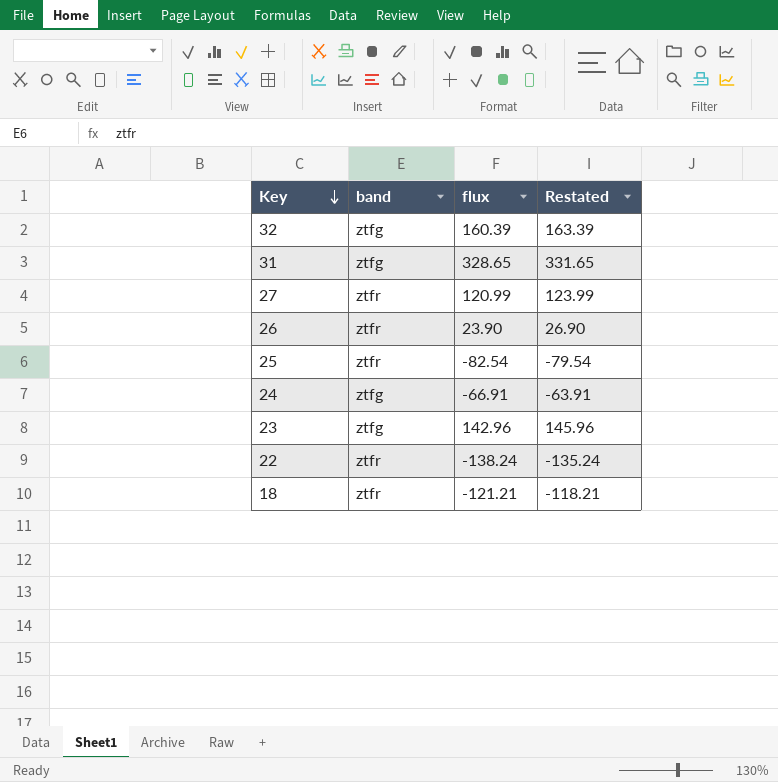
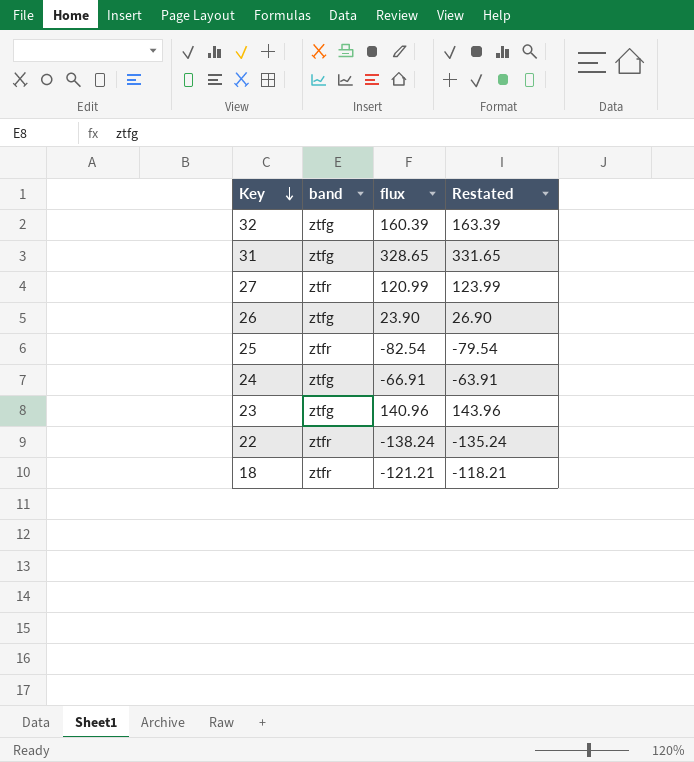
26 | band: ztfr -> ztfg
23 | flux: 142.96 -> 140.96
23 | Restated: 145.96 -> 143.96

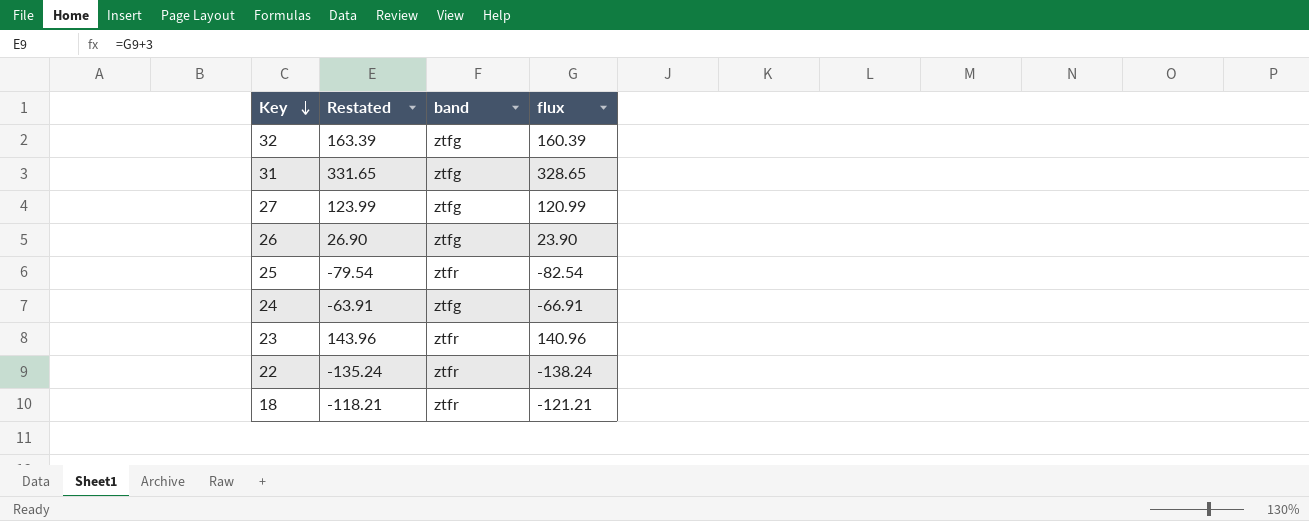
column Restated | position: 4 -> 2
27 | band: ztfr -> ztfg
23 | band: ztfg -> ztfr

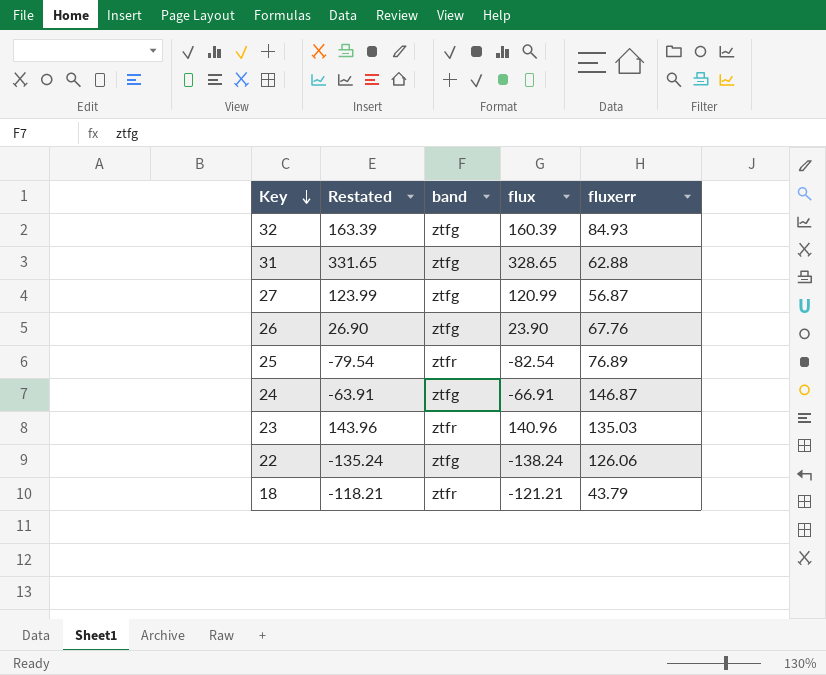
column fluxerr | position: none -> 5
22 | band: ztfr -> ztfg

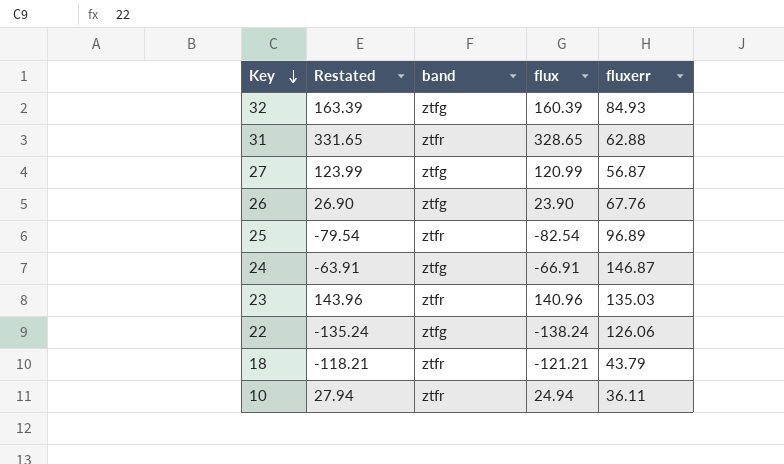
31 | band: ztfg -> ztfr
25 | fluxerr: 76.89 -> 96.89
row 10: none -> 27.94 | ztfr | 24.94 | 36.11

